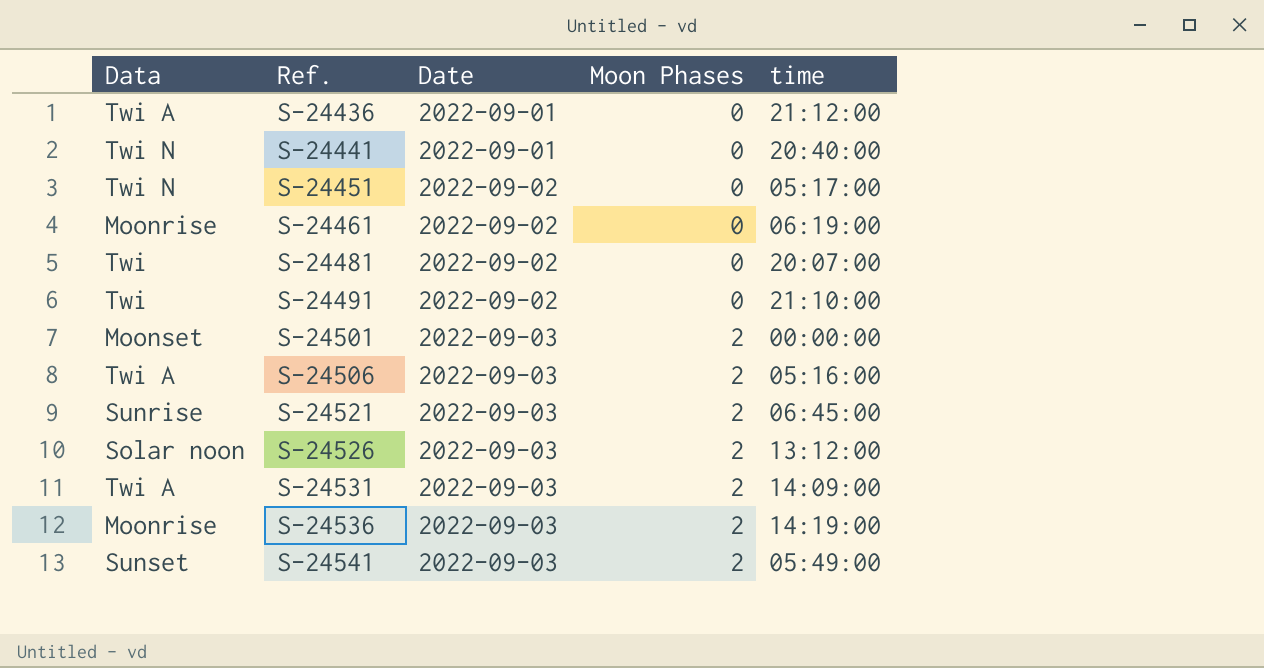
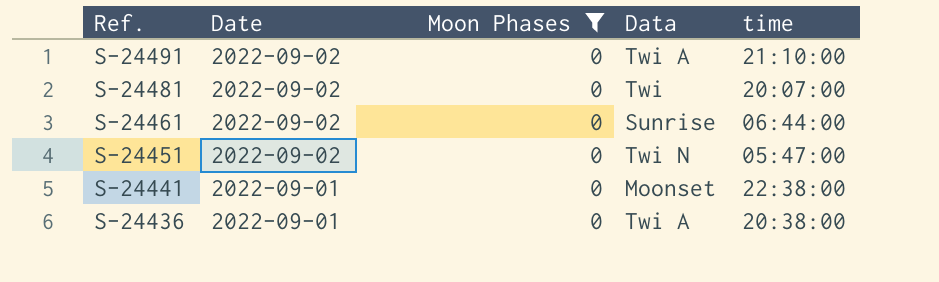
filter: none -> Moon Phases = 0
row order: Ref. ascending -> Ref. descending
column Data | position: 1 -> 4
S-24491 | Data: Twi -> Twi A
S-24461 | Data: Moonrise -> Sunrise
S-24461 | time: 06:19:00 -> 06:44:00
S-24451 | time: 05:17:00 -> 05:47:00
S-24441 | Data: Twi N -> Moonset
S-24441 | time: 20:40:00 -> 22:38:00
S-24436 | time: 21:12:00 -> 20:38:00

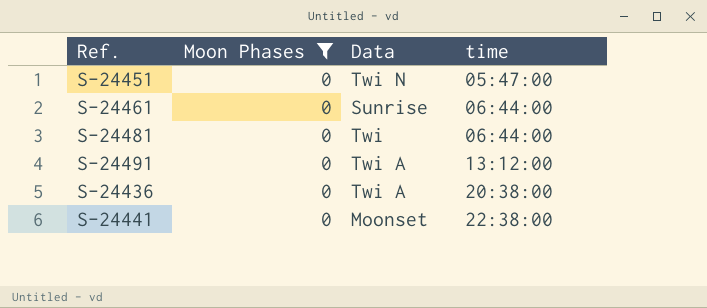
row order: Ref. descending -> time ascending
column Date | position: 2 -> none
S-24481 | time: 20:07:00 -> 06:44:00
S-24491 | time: 21:10:00 -> 13:12:00

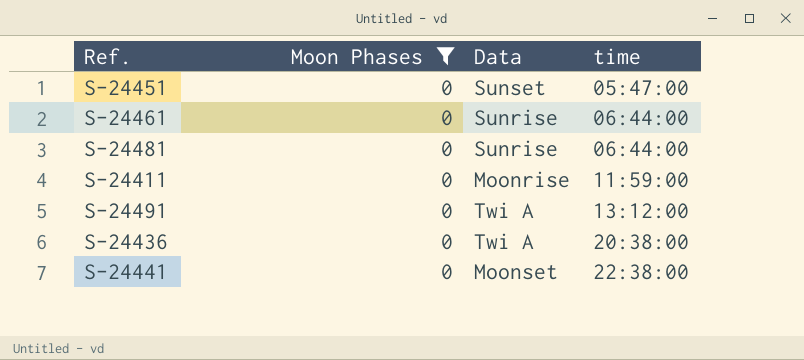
S-24451 | Data: Twi N -> Sunset
S-24481 | Data: Twi -> Sunrise
row S-24411: none -> 0 | Moonrise | 11:59:00

